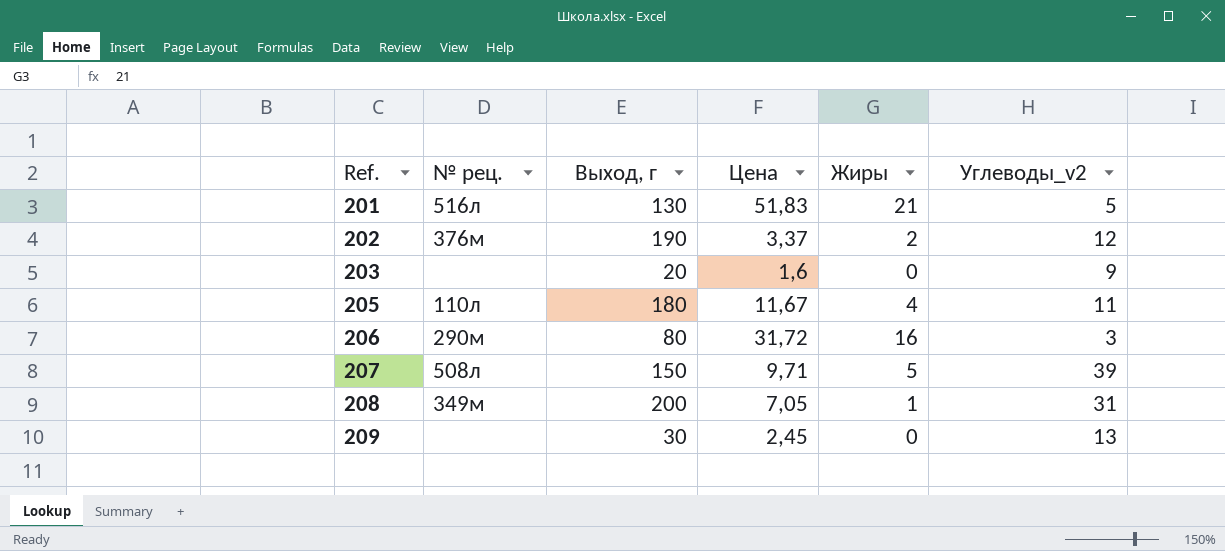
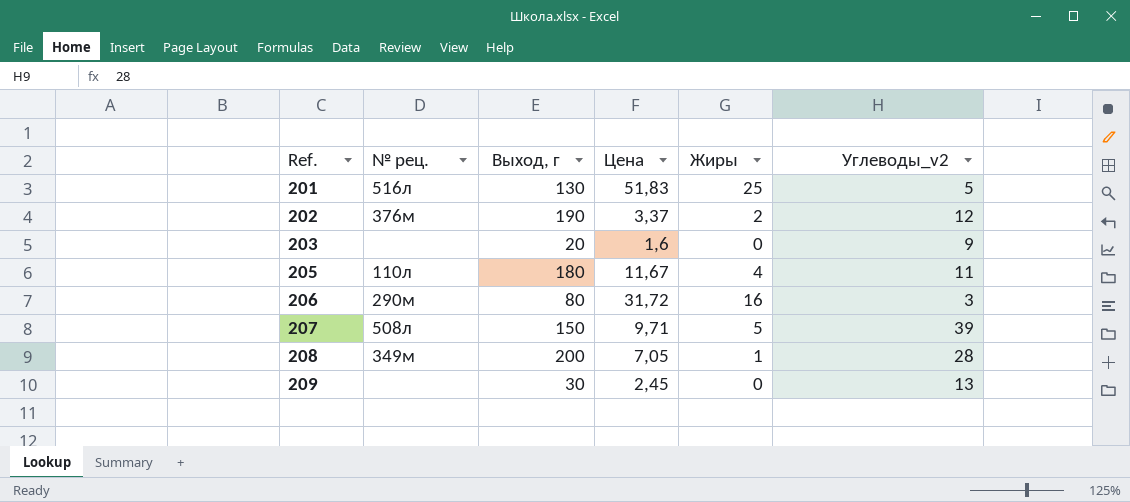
201 | Жиры: 21 -> 25
208 | Углеводы_v2: 31 -> 28

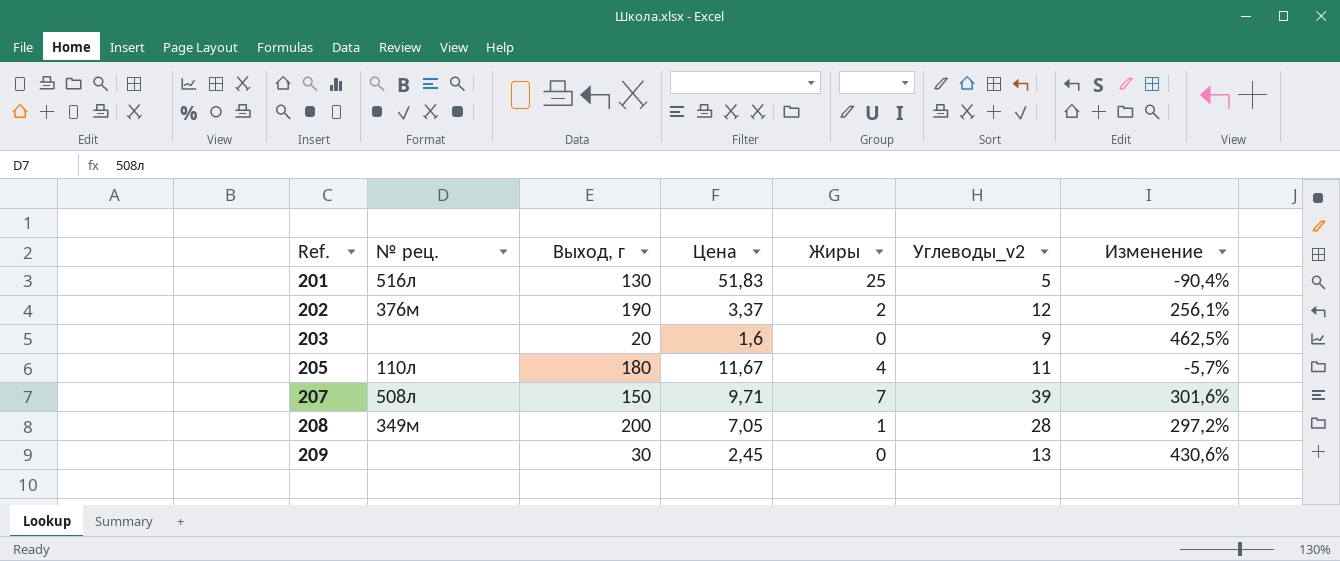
column Изменение | formula: none -> ([Углеводы_v2] - [Цена]) / [Цена]
row 206: 290м | 80 | 31,72 | 16 | 3 -> none
207 | Жиры: 5 -> 7

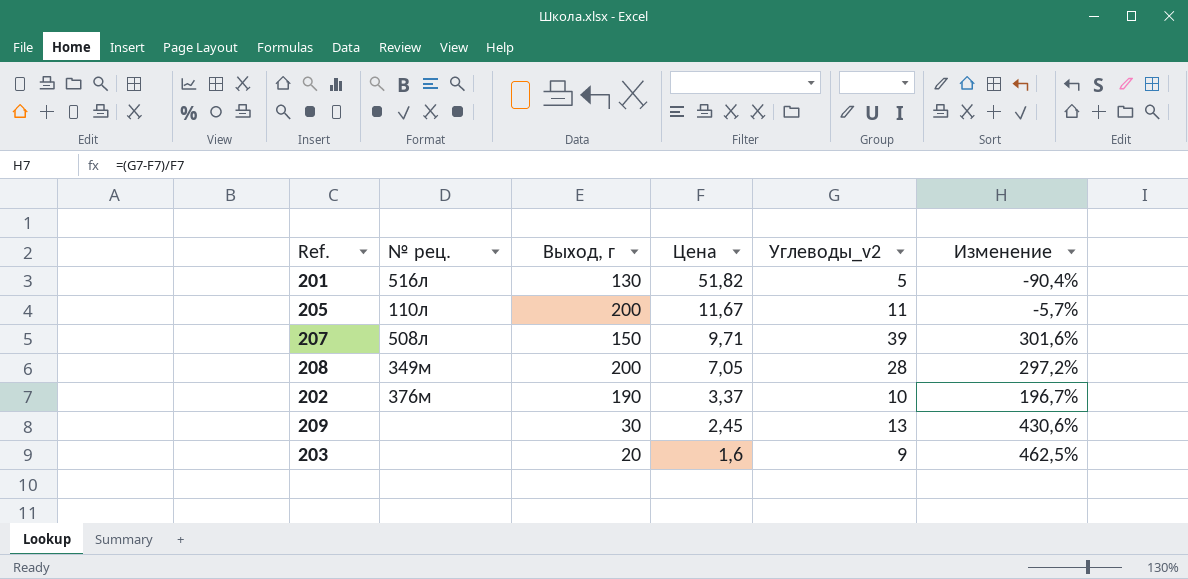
row order: Ref. ascending -> Цена descending
column Жиры | position: 5 -> none
201 | Цена: 51,83 -> 51,82
205 | Выход, г: 180 -> 200
202 | Углеводы_v2: 12 -> 10
202 | Изменение: 256,1% -> 196,7%

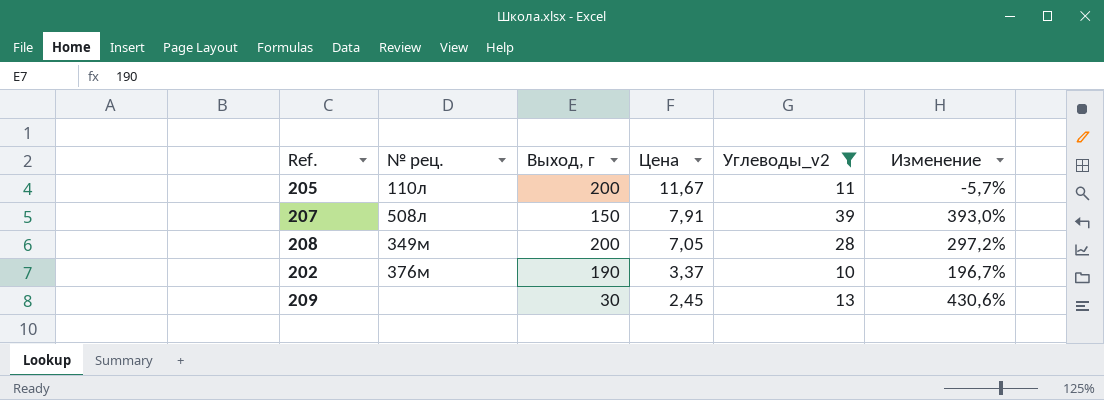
filter: none -> Углеводы_v2 >= 10
207 | Цена: 9,71 -> 7,91
207 | Изменение: 301,6% -> 393,0%

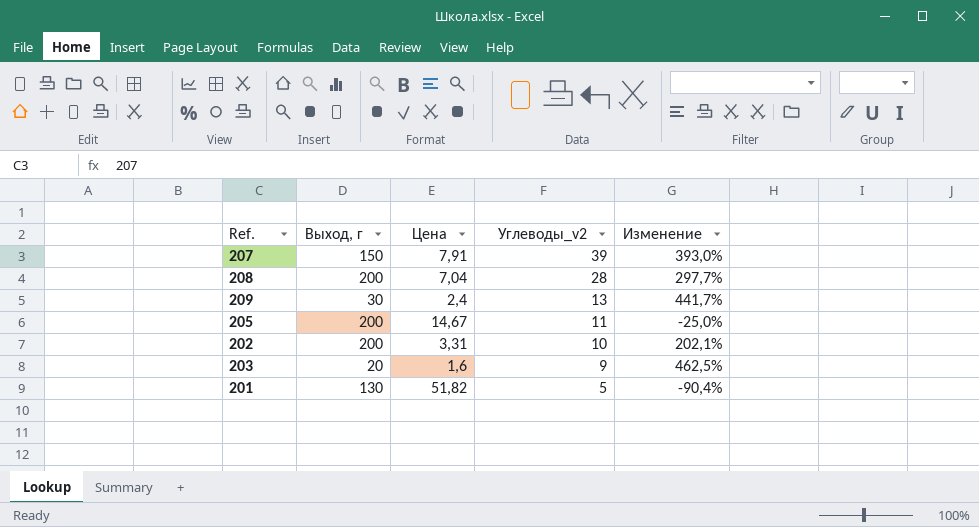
filter: Углеводы_v2 >= 10 -> none
row order: Цена descending -> Углеводы_v2 descending
column № рец. | position: 2 -> none
208 | Цена: 7,05 -> 7,04
208 | Изменение: 297,2% -> 297,7%
209 | Цена: 2,45 -> 2,4
209 | Изменение: 430,6% -> 441,7%
205 | Цена: 11,67 -> 14,67
205 | Изменение: -5,7% -> -25,0%
202 | Выход, г: 190 -> 200
202 | Цена: 3,37 -> 3,31
202 | Изменение: 196,7% -> 202,1%

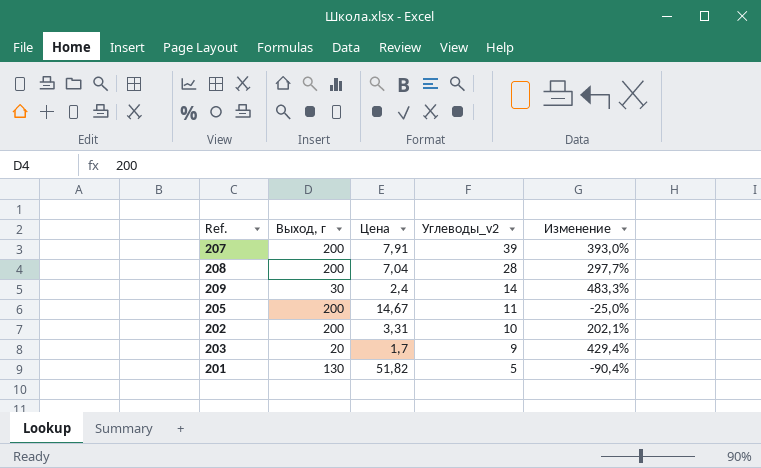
207 | Выход, г: 150 -> 200
209 | Углеводы_v2: 13 -> 14
209 | Изменение: 441,7% -> 483,3%
203 | Цена: 1,6 -> 1,7
203 | Изменение: 462,5% -> 429,4%

